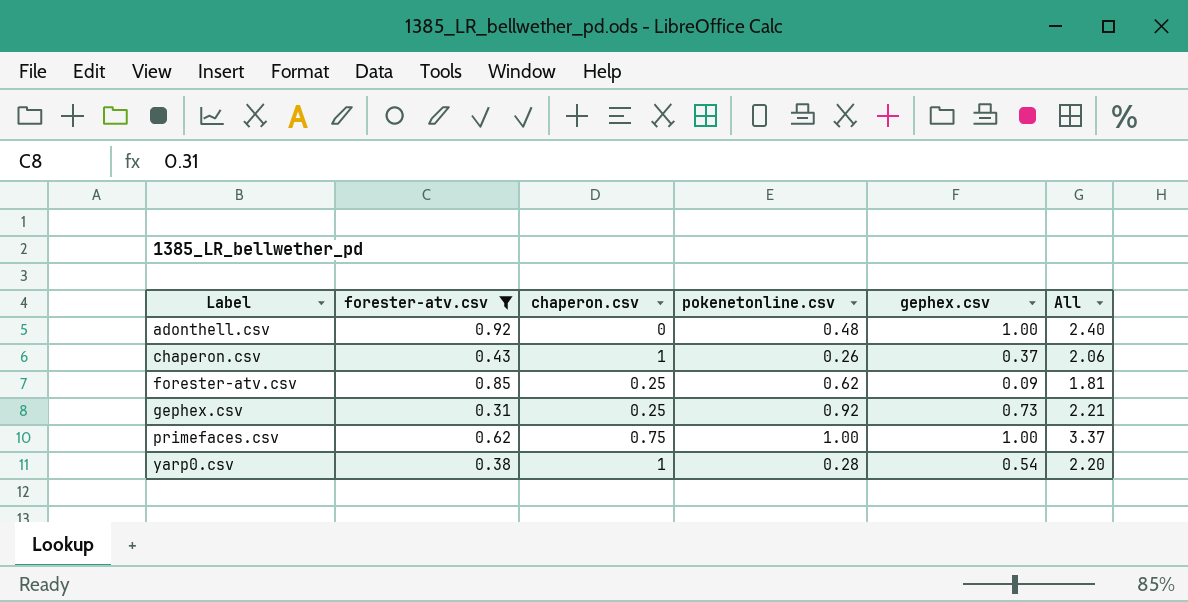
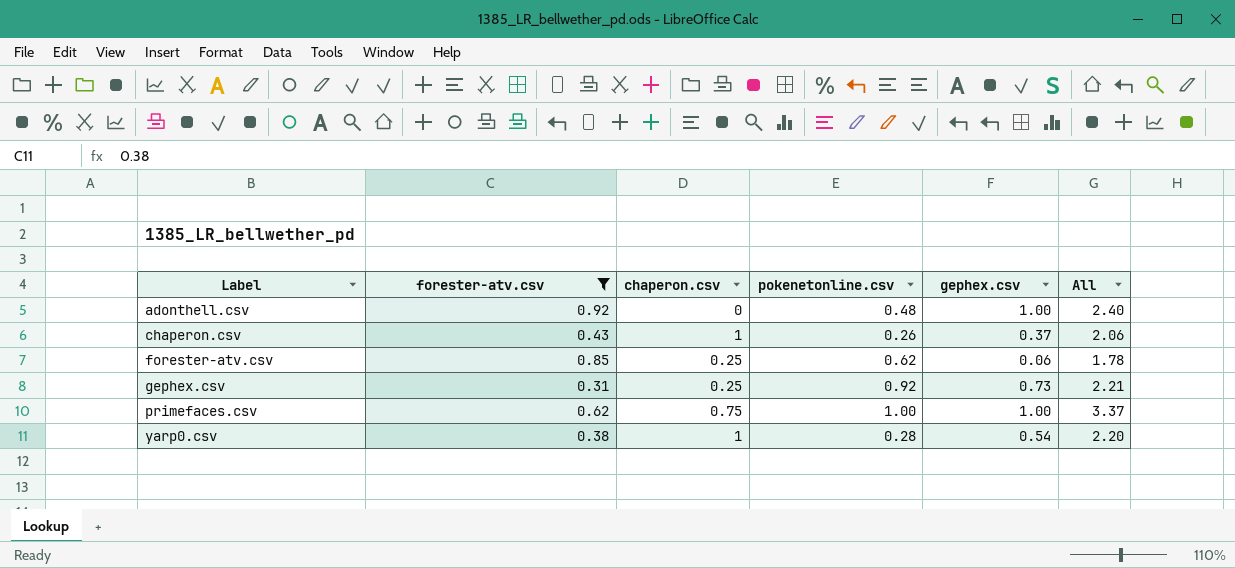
forester-atv.csv | gephex.csv: 0.09 -> 0.06
forester-atv.csv | All: 1.81 -> 1.78

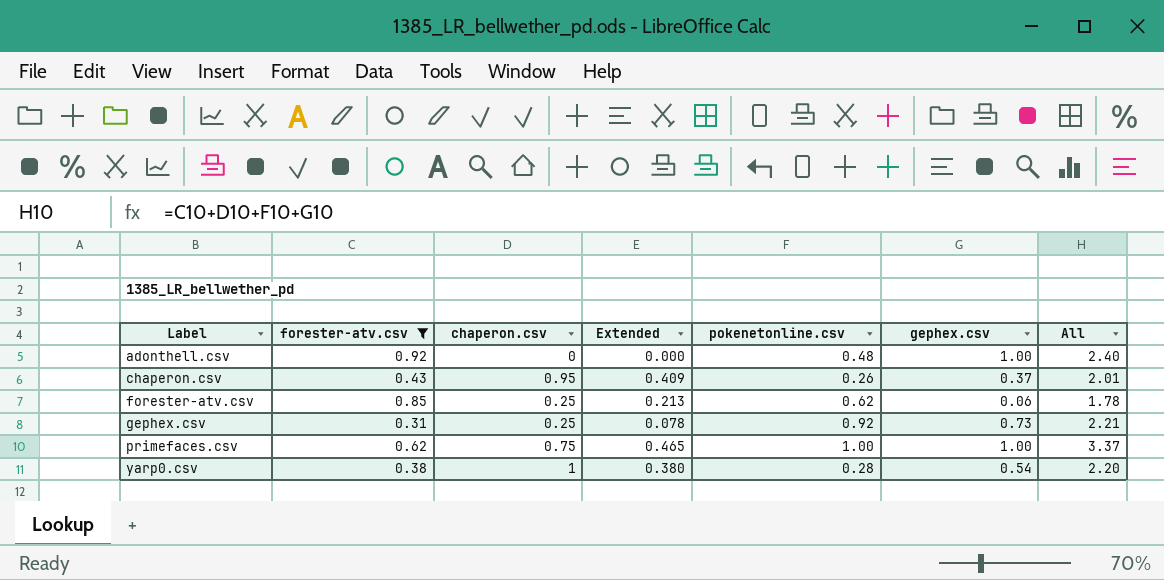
column Extended | formula: none -> [forester-atv.csv] * [chaperon.csv]
chaperon.csv | chaperon.csv: 1 -> 0.95
chaperon.csv | All: 2.06 -> 2.01

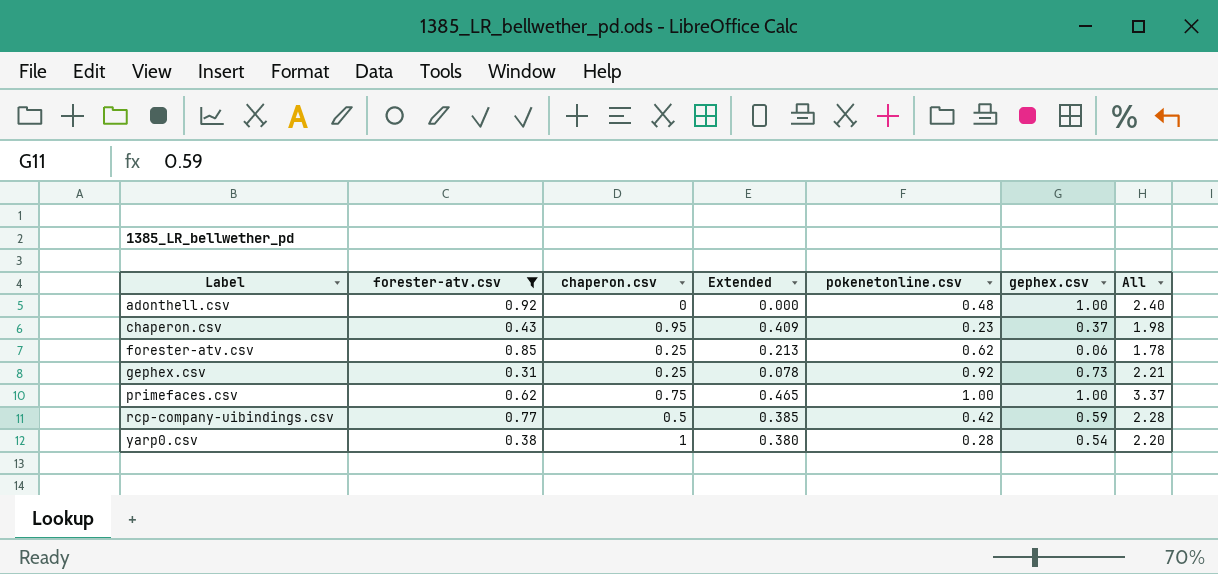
chaperon.csv | pokenetonline.csv: 0.26 -> 0.23
chaperon.csv | All: 2.01 -> 1.98
row rcp-company-uibindings.csv: none -> 0.77 | 0.5 | 0.385 | 0.42 | 0.59 | 2.28

